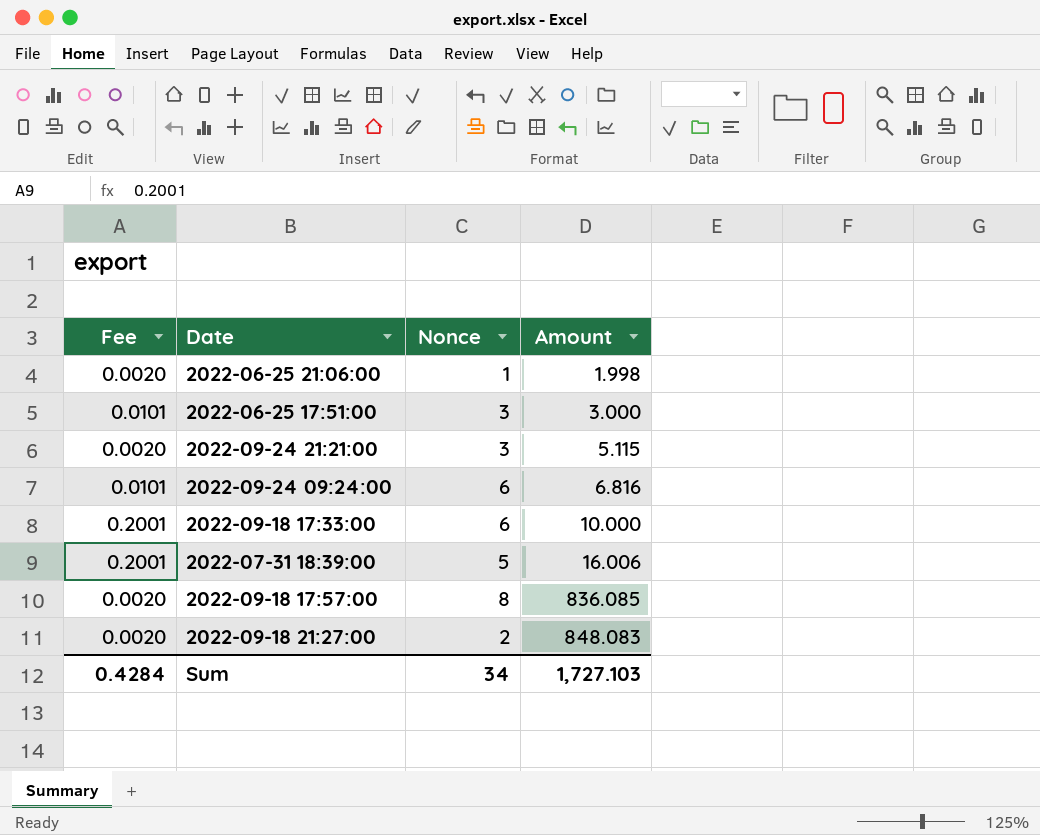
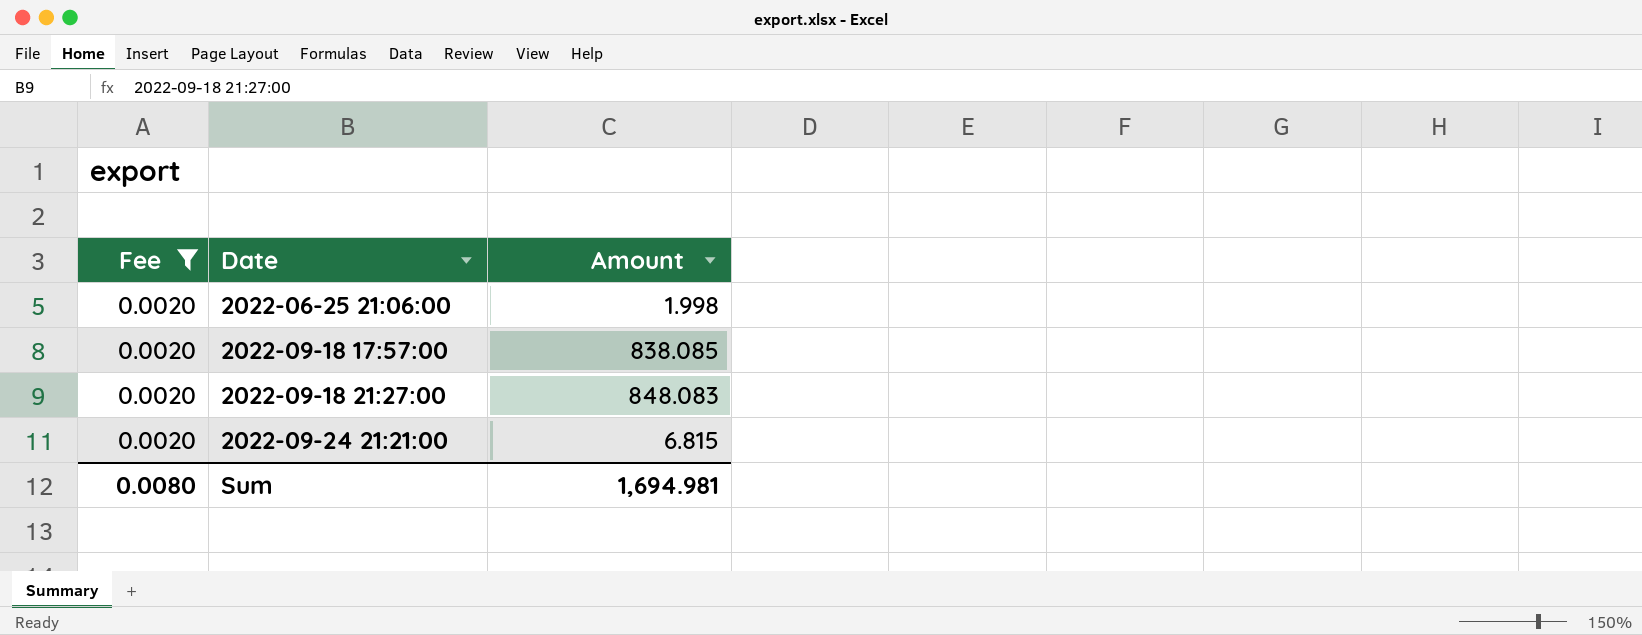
filter: none -> Fee = 0.0020
row order: Amount ascending -> Date ascending
column Nonce | position: 3 -> none
2022-09-18 17:57:00 | Amount: 836.085 -> 838.085
2022-09-24 21:21:00 | Amount: 5.115 -> 6.815
Sum | Fee: 0.4284 -> 0.0080
Sum | Amount: 1,727.103 -> 1,694.981

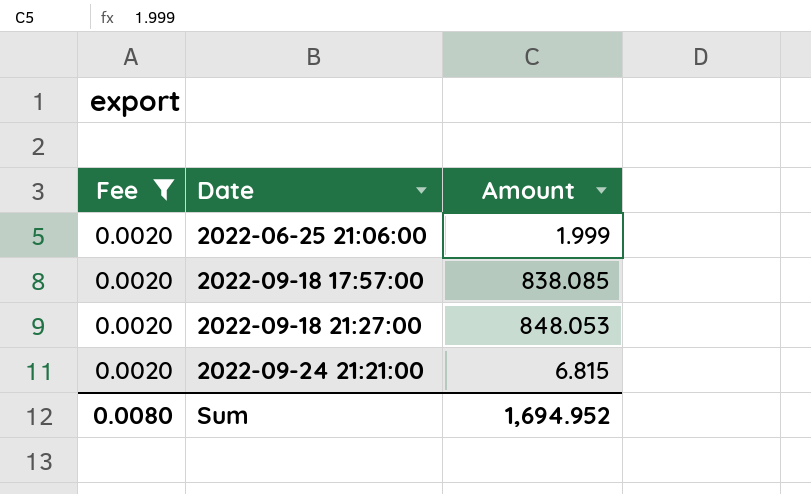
2022-06-25 21:06:00 | Amount: 1.998 -> 1.999
2022-09-18 21:27:00 | Amount: 848.083 -> 848.053
Sum | Amount: 1,694.981 -> 1,694.952

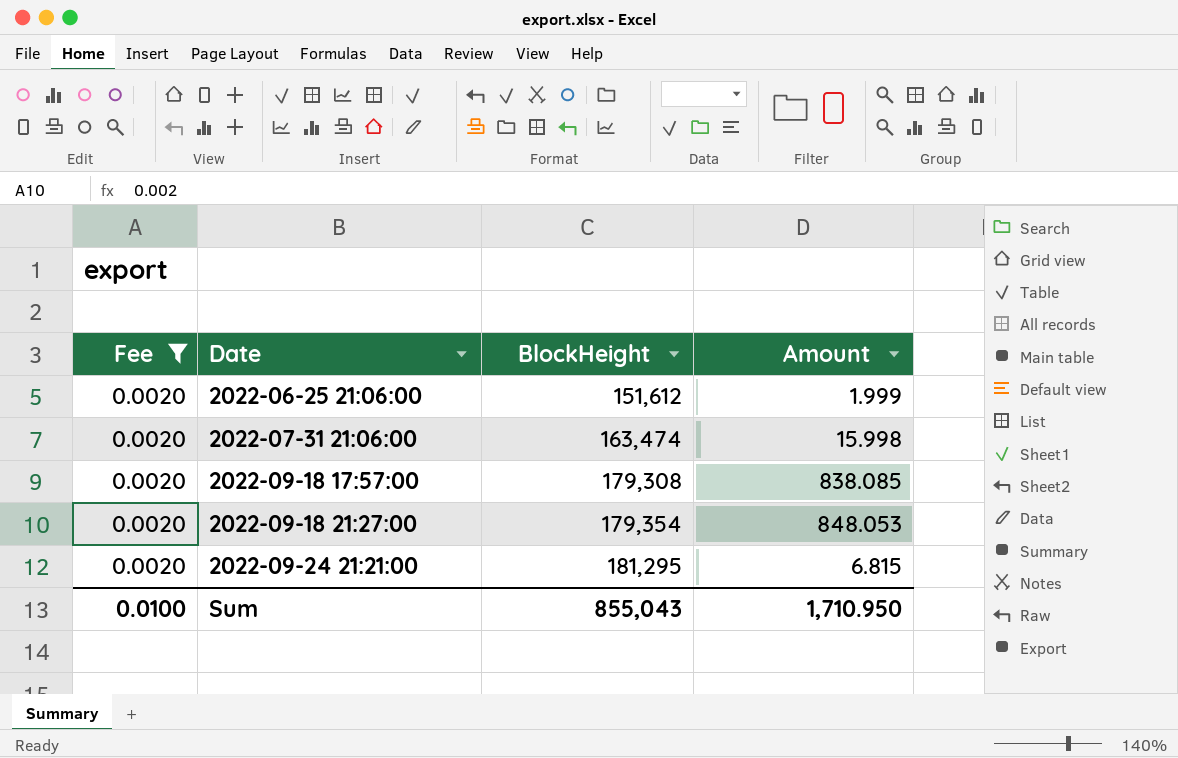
column BlockHeight | position: none -> 3
row 2022-07-31 21:06:00: none -> 0.0020 | 163,474 | 15.998
Sum | Fee: 0.0080 -> 0.0100
Sum | Amount: 1,694.952 -> 1,710.950

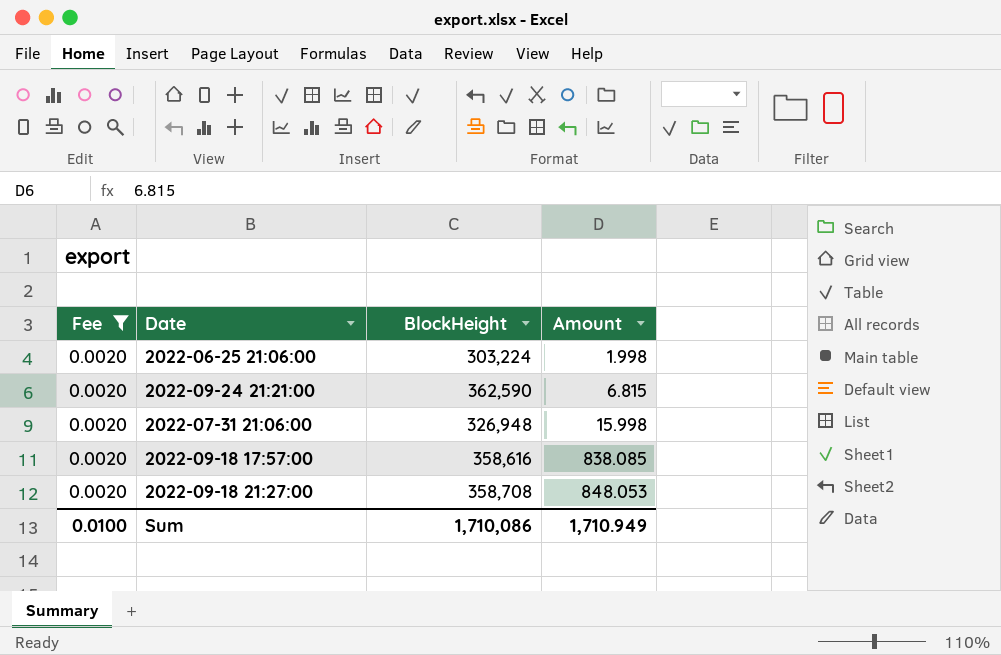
row order: Date ascending -> Amount ascending
2022-06-25 21:06:00 | BlockHeight: 151,612 -> 303,224
2022-06-25 21:06:00 | Amount: 1.999 -> 1.998
2022-09-24 21:21:00 | BlockHeight: 181,295 -> 362,590
2022-07-31 21:06:00 | BlockHeight: 163,474 -> 326,948
2022-09-18 17:57:00 | BlockHeight: 179,308 -> 358,616
2022-09-18 21:27:00 | BlockHeight: 179,354 -> 358,708
Sum | BlockHeight: 855,043 -> 1,710,086
Sum | Amount: 1,710.950 -> 1,710.949

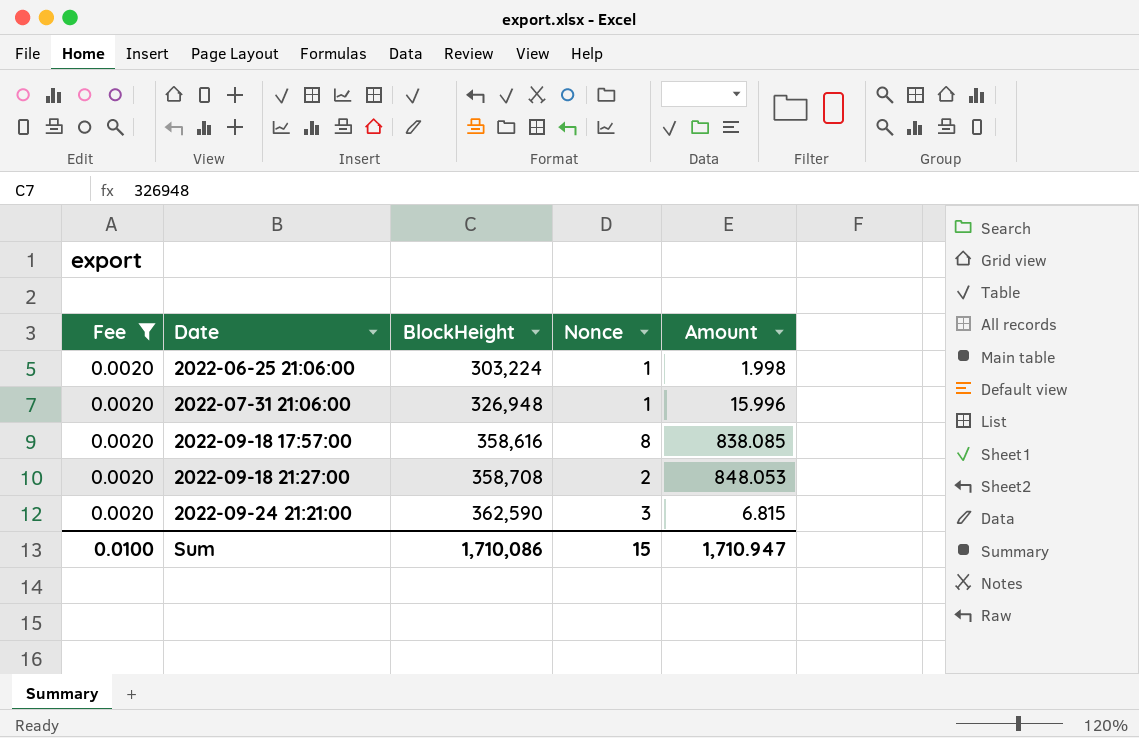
row order: Amount ascending -> Date ascending
column Nonce | position: none -> 4
2022-07-31 21:06:00 | Amount: 15.998 -> 15.996
Sum | Amount: 1,710.949 -> 1,710.947

